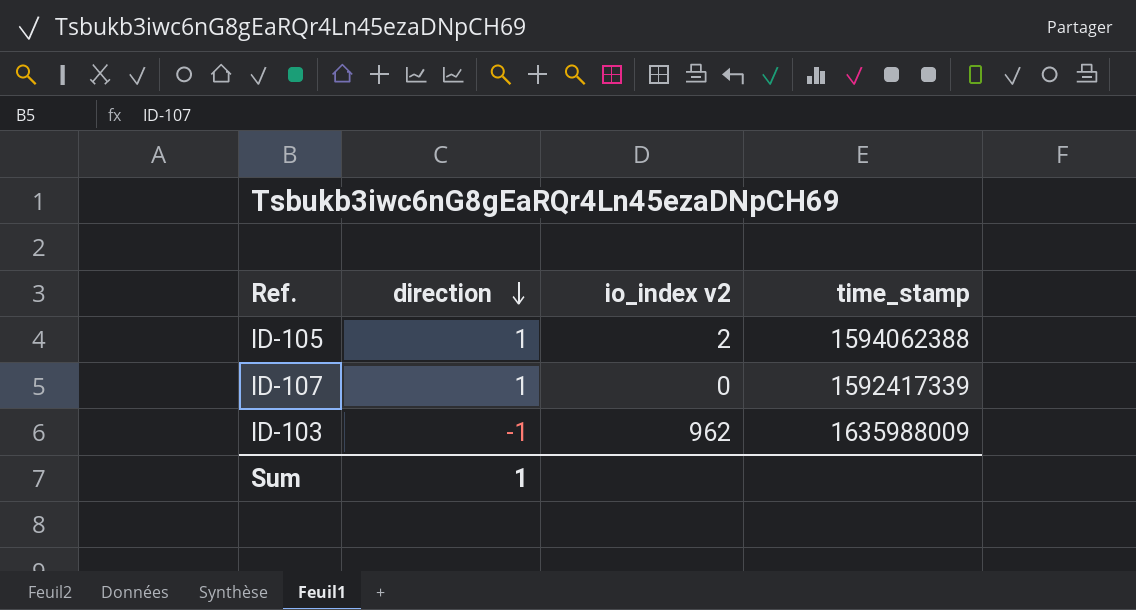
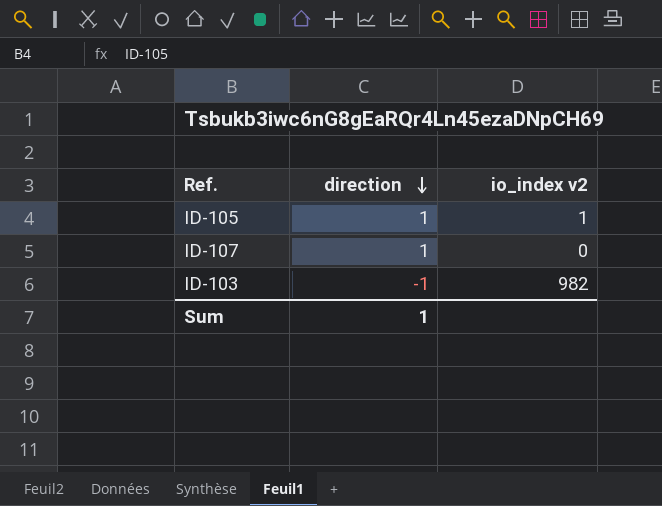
column time_stamp | position: 4 -> none
ID-105 | io_index v2: 2 -> 1
ID-103 | io_index v2: 962 -> 982

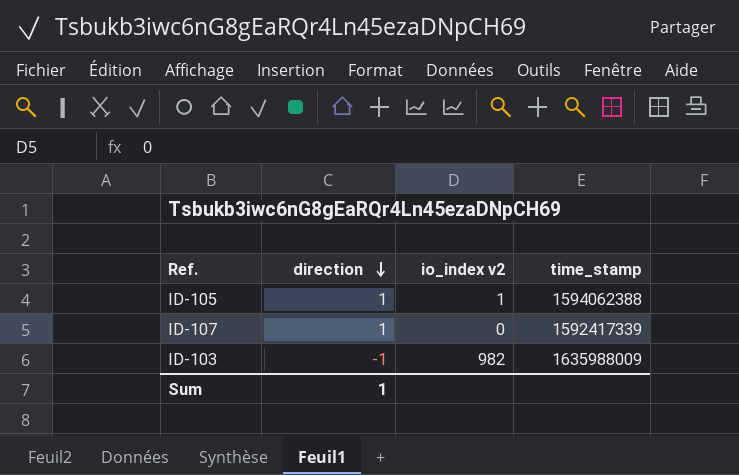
column time_stamp | position: none -> 4

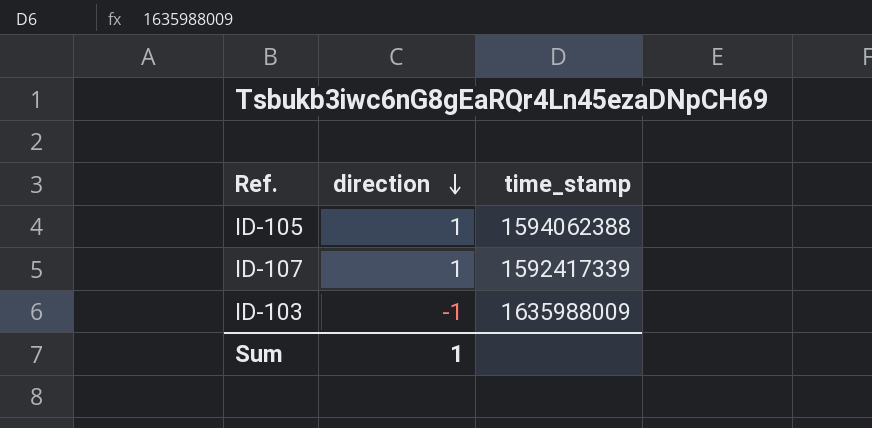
column io_index v2 | position: 3 -> none

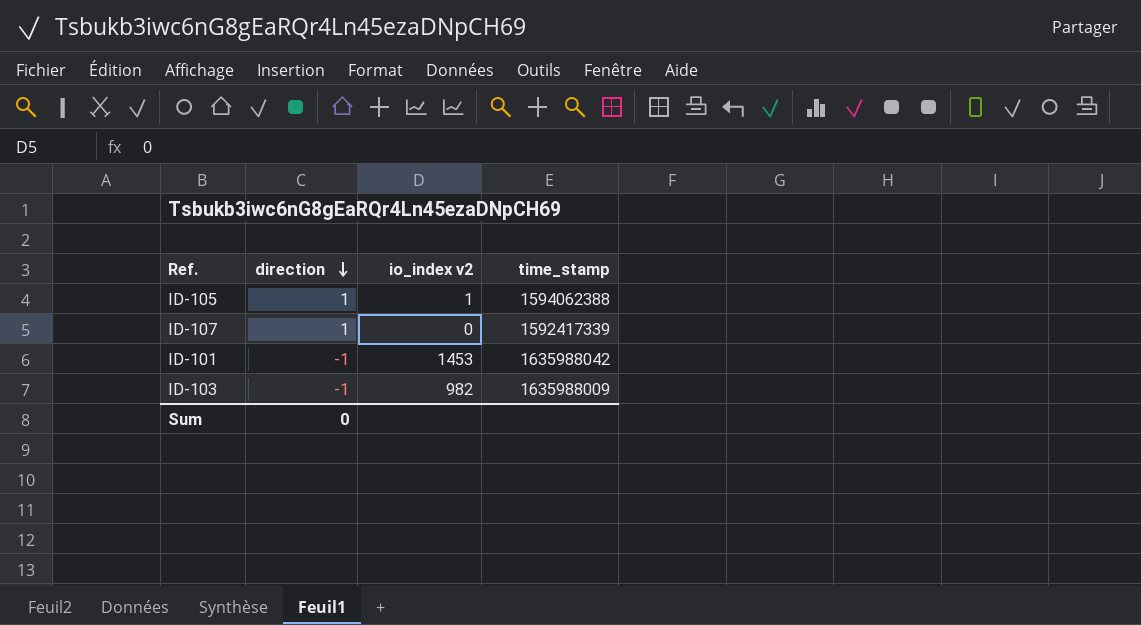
column io_index v2 | position: none -> 3
row ID-101: none -> -1 | 1453 | 1635988042
Sum | direction: 1 -> 0

